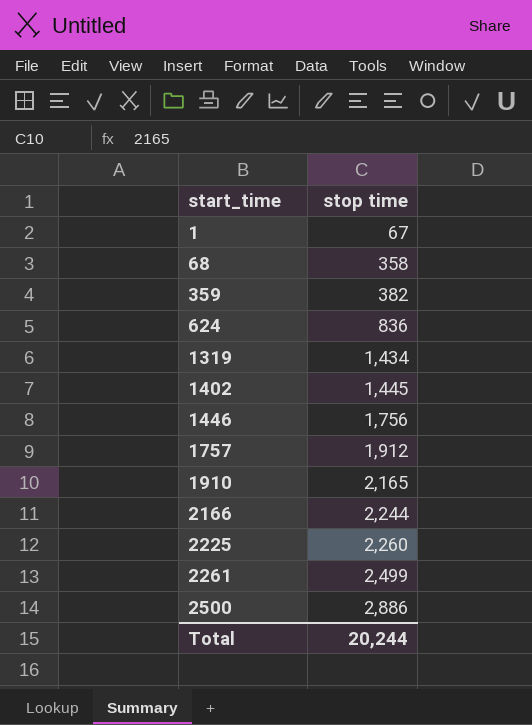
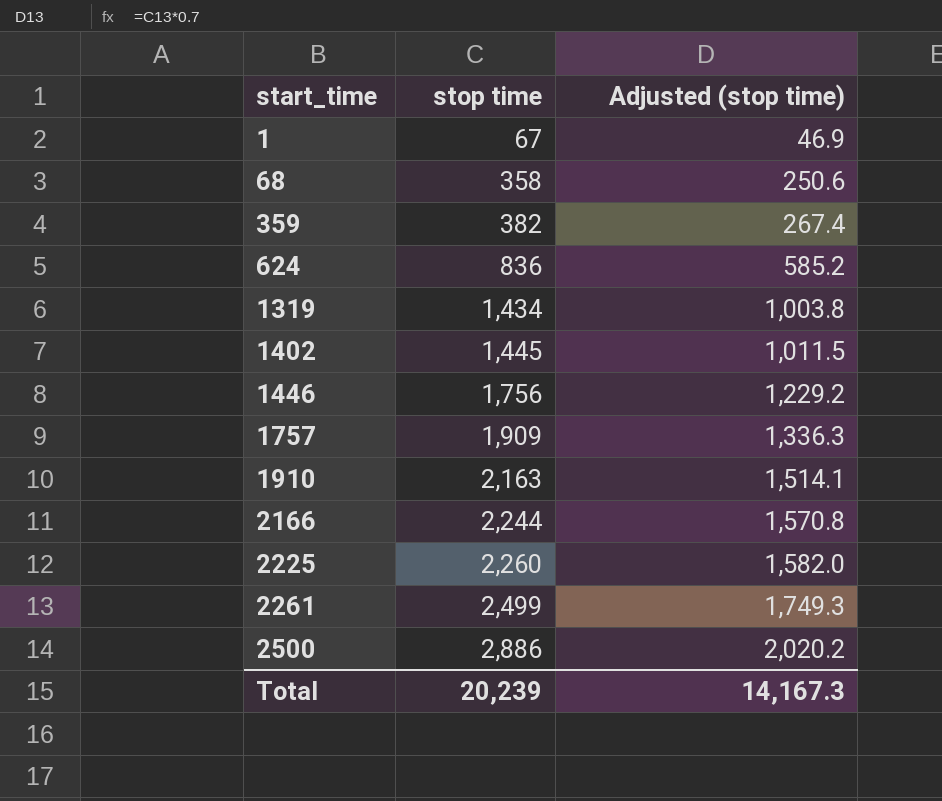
column Adjusted (stop time) | formula: none -> [stop time] * 0.7
1757 | stop time: 1,912 -> 1,909
1910 | stop time: 2,165 -> 2,163
Total | stop time: 20,244 -> 20,239

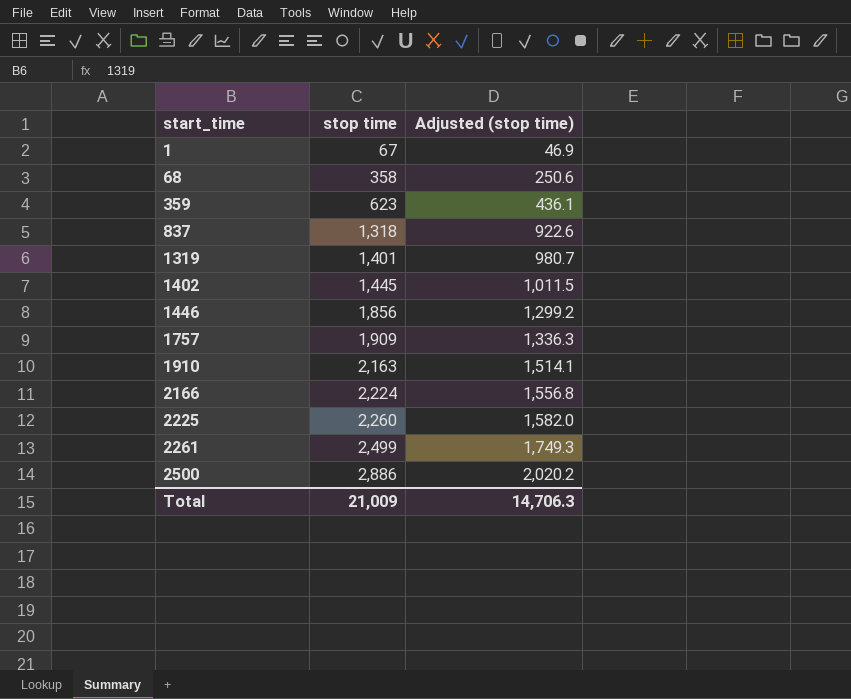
row 624: 836 | 585.2 -> none
359 | stop time: 382 -> 623
359 | Adjusted (stop time): 267.4 -> 436.1
row 837: none -> 1,318 | 922.6
1319 | stop time: 1,434 -> 1,401
1319 | Adjusted (stop time): 1,003.8 -> 980.7
1446 | stop time: 1,756 -> 1,856
1446 | Adjusted (stop time): 1,229.2 -> 1,299.2
2166 | stop time: 2,244 -> 2,224
2166 | Adjusted (stop time): 1,570.8 -> 1,556.8
Total | stop time: 20,239 -> 21,009
Total | Adjusted (stop time): 14,167.3 -> 14,706.3

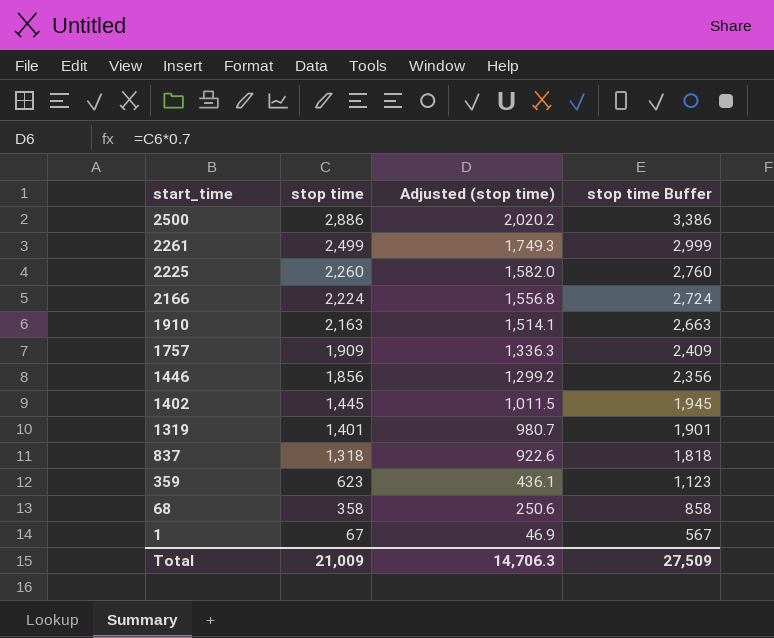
row order: start_time ascending -> start_time descending
column stop time Buffer | formula: none -> [stop time] + 500

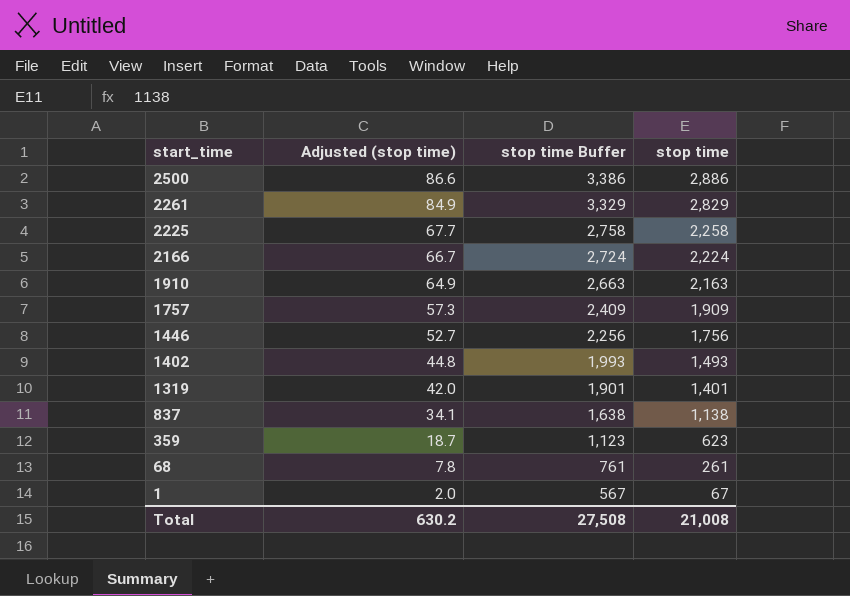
column Adjusted (stop time) | formula: [stop time] * 0.7 -> [stop time] * 0.03
column stop time | position: 2 -> 4
2261 | stop time Buffer: 2,999 -> 3,329
2261 | stop time: 2,499 -> 2,829
2225 | stop time Buffer: 2,760 -> 2,758
2225 | stop time: 2,260 -> 2,258
1446 | stop time Buffer: 2,356 -> 2,256
1446 | stop time: 1,856 -> 1,756
1402 | stop time Buffer: 1,945 -> 1,993
1402 | stop time: 1,445 -> 1,493
837 | stop time Buffer: 1,818 -> 1,638
837 | stop time: 1,318 -> 1,138
68 | stop time Buffer: 858 -> 761
68 | stop time: 358 -> 261
Total | Adjusted (stop time): 14,706.3 -> 630.2
Total | stop time Buffer: 27,509 -> 27,508
Total | stop time: 21,009 -> 21,008

